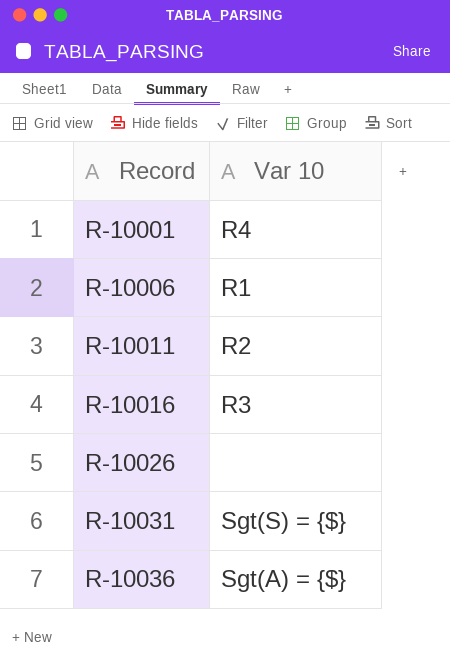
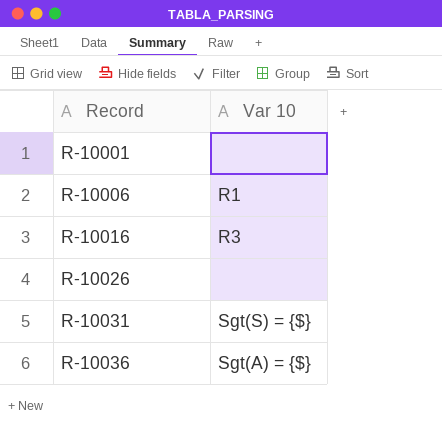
row R-10011: R2 -> none
R-10001 | Var 10: R4 -> none

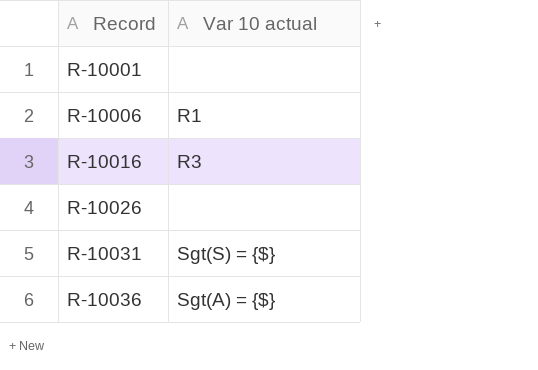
column name: Var 10 -> Var 10 actual

